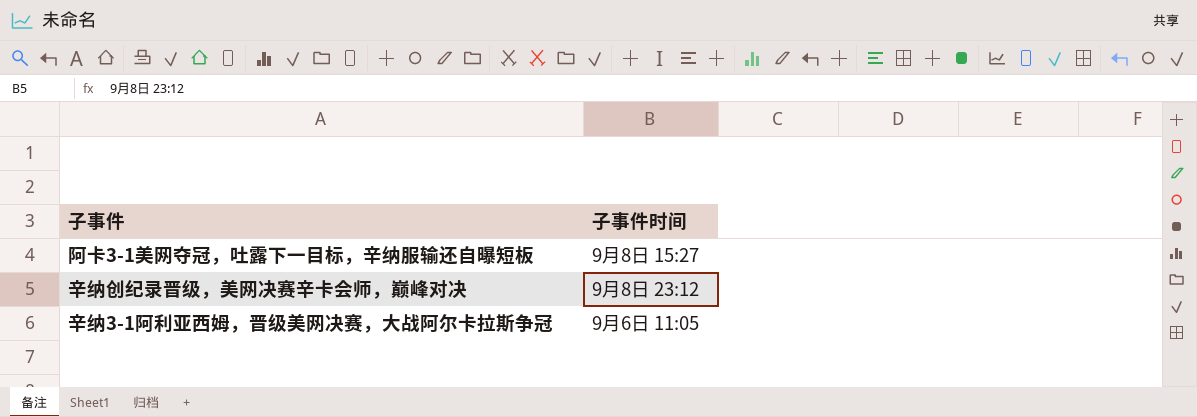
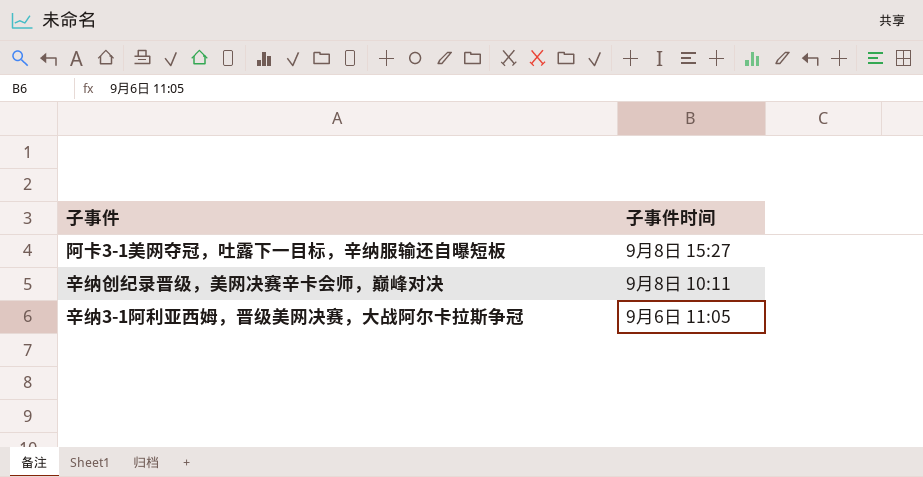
辛纳创纪录晋级，美网决赛辛卡会师，巅峰对决 | 子事件时间: 9月8日 23:12 -> 9月8日 10:11

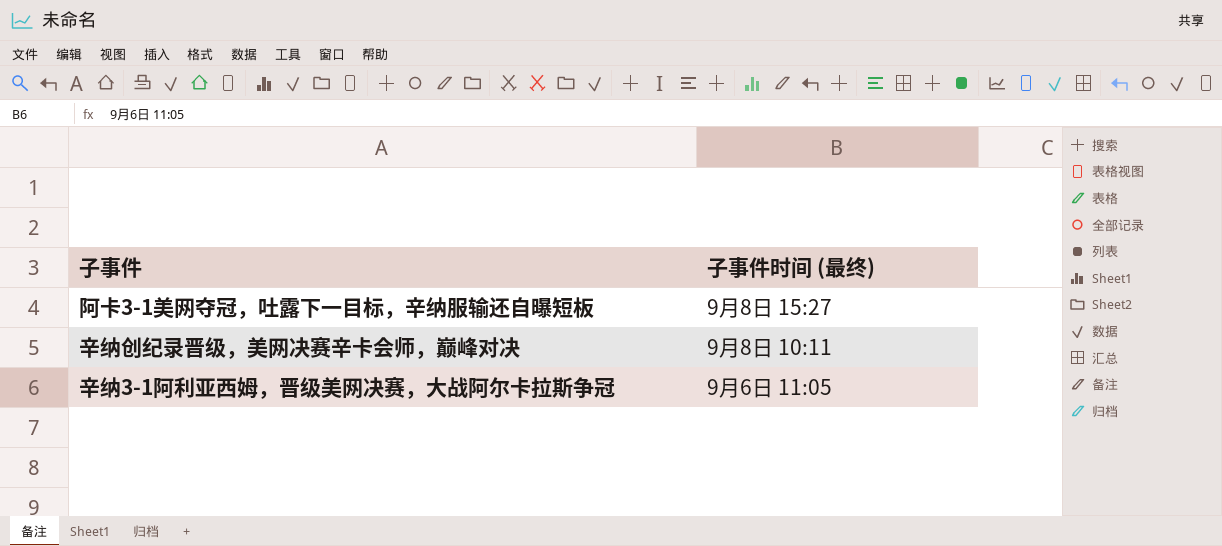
column name: 子事件时间 -> 子事件时间 (最终)

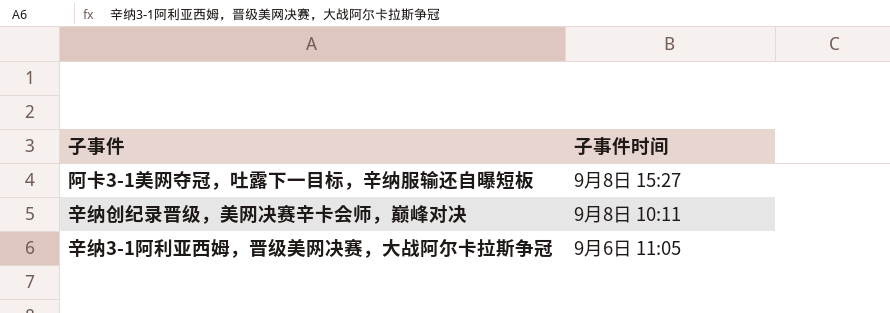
column name: 子事件时间 (最终) -> 子事件时间

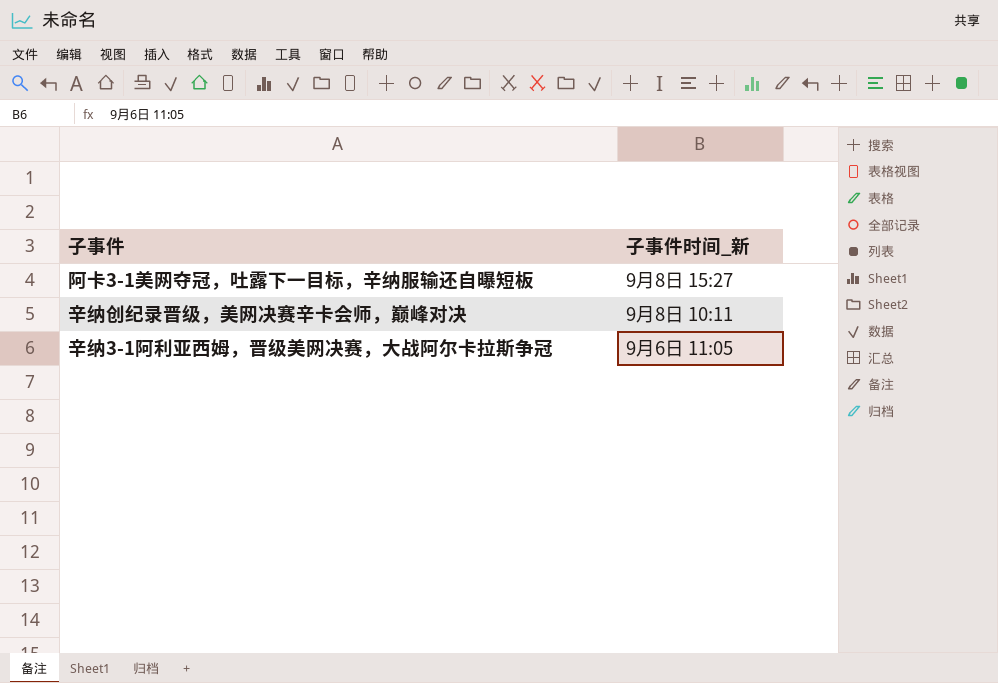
column name: 子事件时间 -> 子事件时间_新

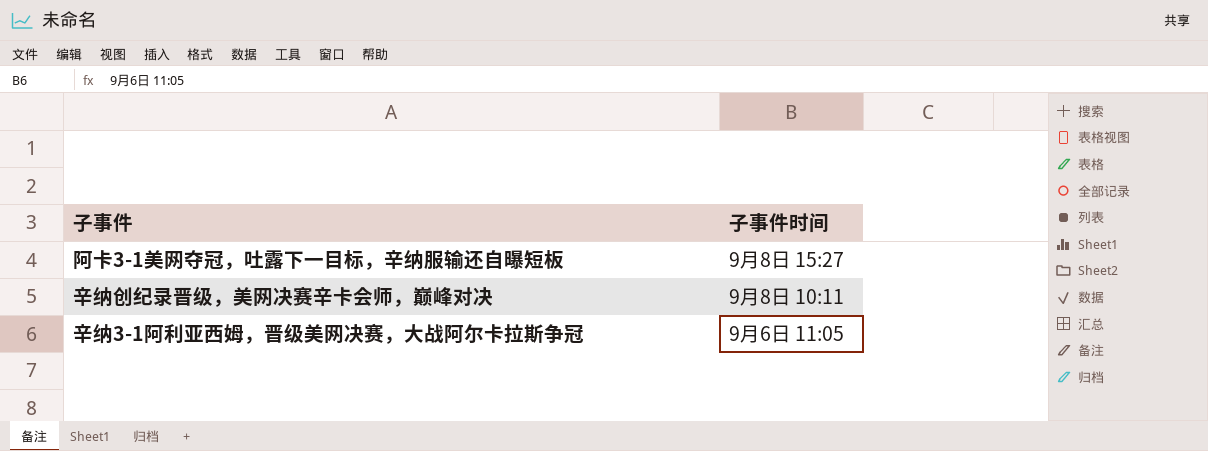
column name: 子事件时间_新 -> 子事件时间

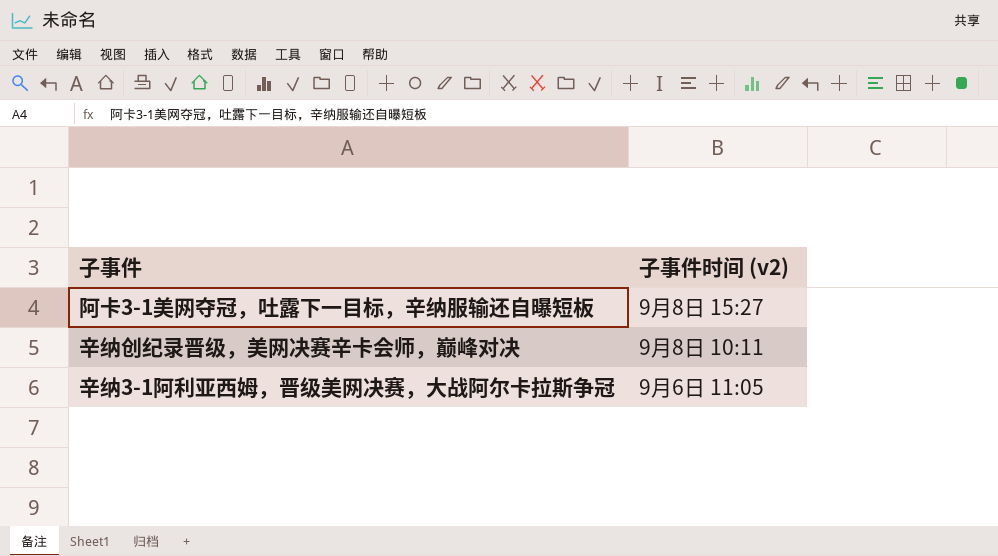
column name: 子事件时间 -> 子事件时间 (v2)

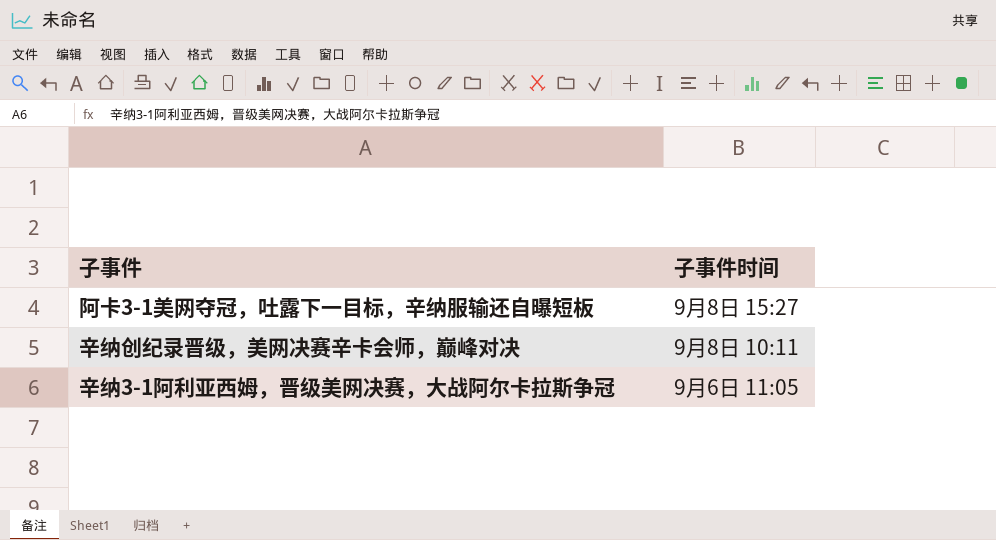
column name: 子事件时间 (v2) -> 子事件时间

